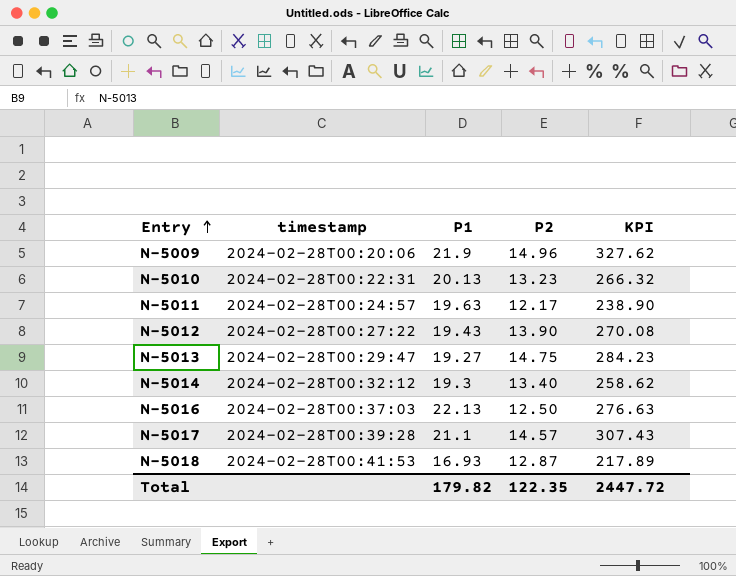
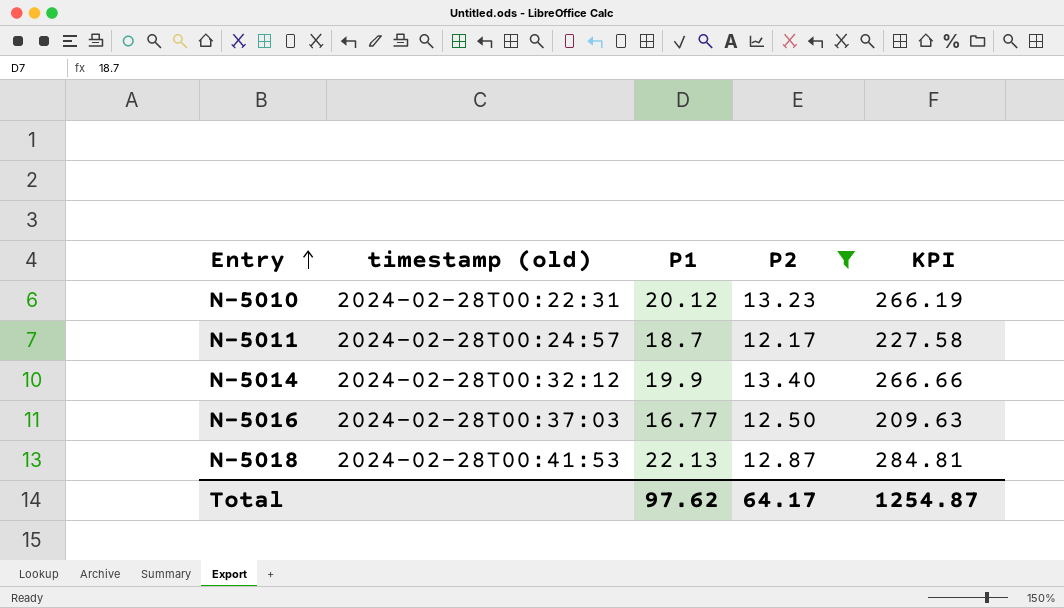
filter: none -> P2 <= 13.40
column name: timestamp -> timestamp (old)
N-5010 | P1: 20.13 -> 20.12
N-5010 | KPI: 266.32 -> 266.19
N-5011 | P1: 19.63 -> 18.7
N-5011 | KPI: 238.90 -> 227.58
N-5014 | P1: 19.3 -> 19.9
N-5014 | KPI: 258.62 -> 266.66
N-5016 | P1: 22.13 -> 16.77
N-5016 | KPI: 276.63 -> 209.63
N-5018 | P1: 16.93 -> 22.13
N-5018 | KPI: 217.89 -> 284.81
Total | P1: 179.82 -> 97.62
Total | P2: 122.35 -> 64.17
Total | KPI: 2447.72 -> 1254.87

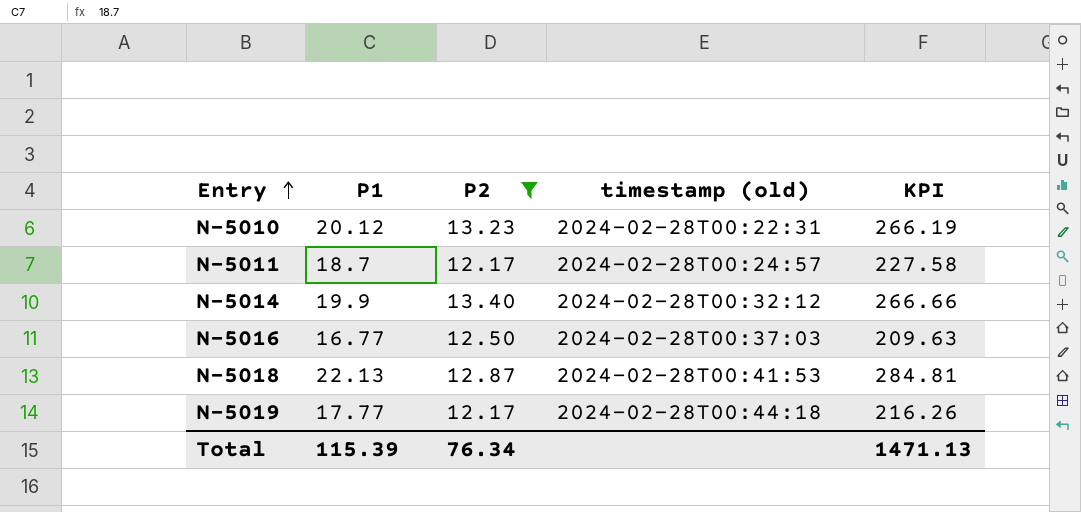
column timestamp (old) | position: 2 -> 4
row N-5019: none -> 17.77 | 12.17 | 2024-02-28T00:44:18 | 216.26
Total | P1: 97.62 -> 115.39
Total | P2: 64.17 -> 76.34
Total | KPI: 1254.87 -> 1471.13

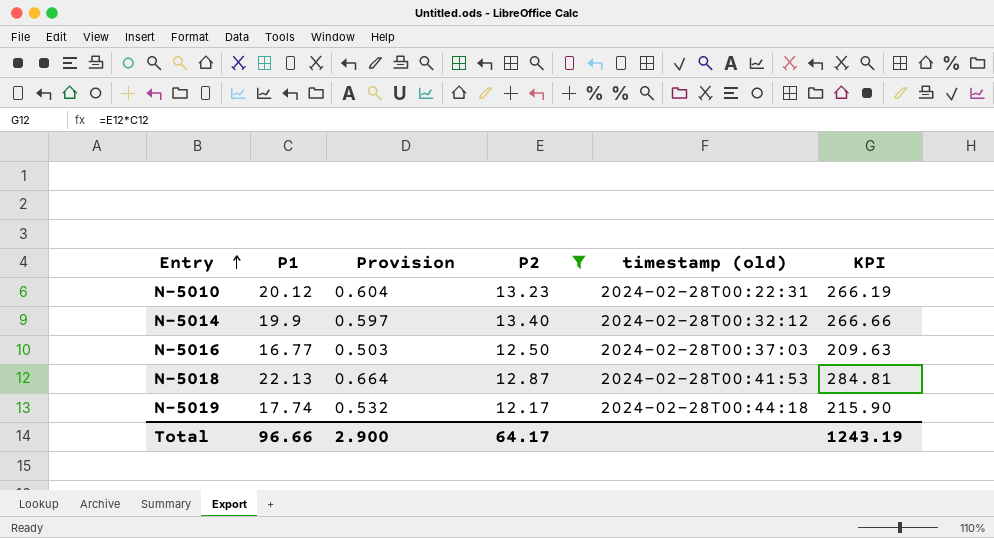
column Provision | formula: none -> [P1] * 0.03
row N-5011: 18.7 | 12.17 | 2024-02-28T00:24:57 | 227.58 -> none
N-5019 | P1: 17.77 -> 17.74
N-5019 | KPI: 216.26 -> 215.90
Total | P1: 115.39 -> 96.66
Total | P2: 76.34 -> 64.17
Total | KPI: 1471.13 -> 1243.19

